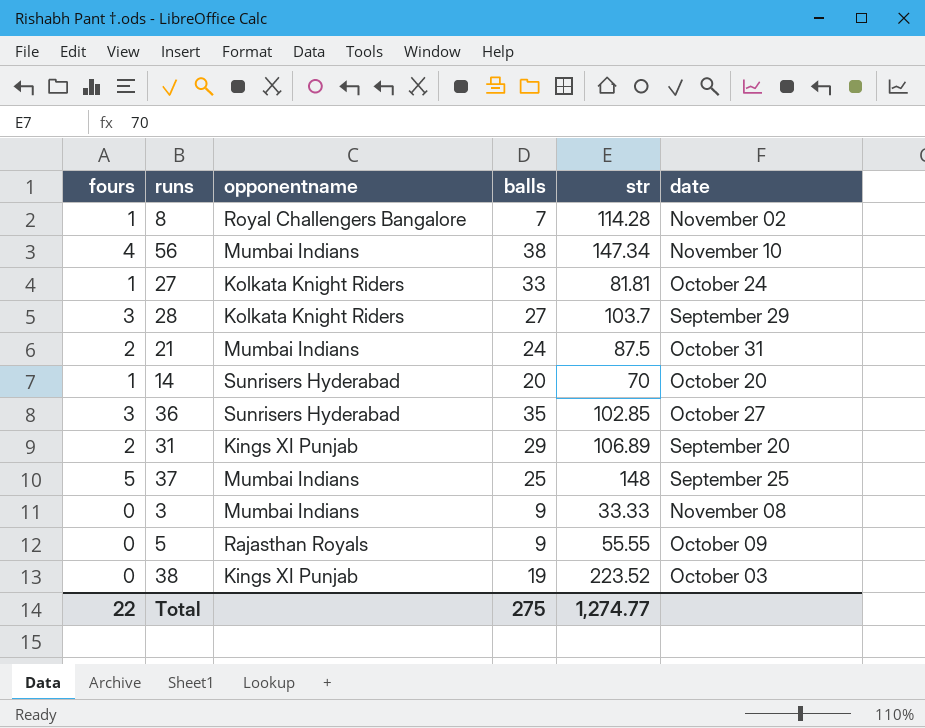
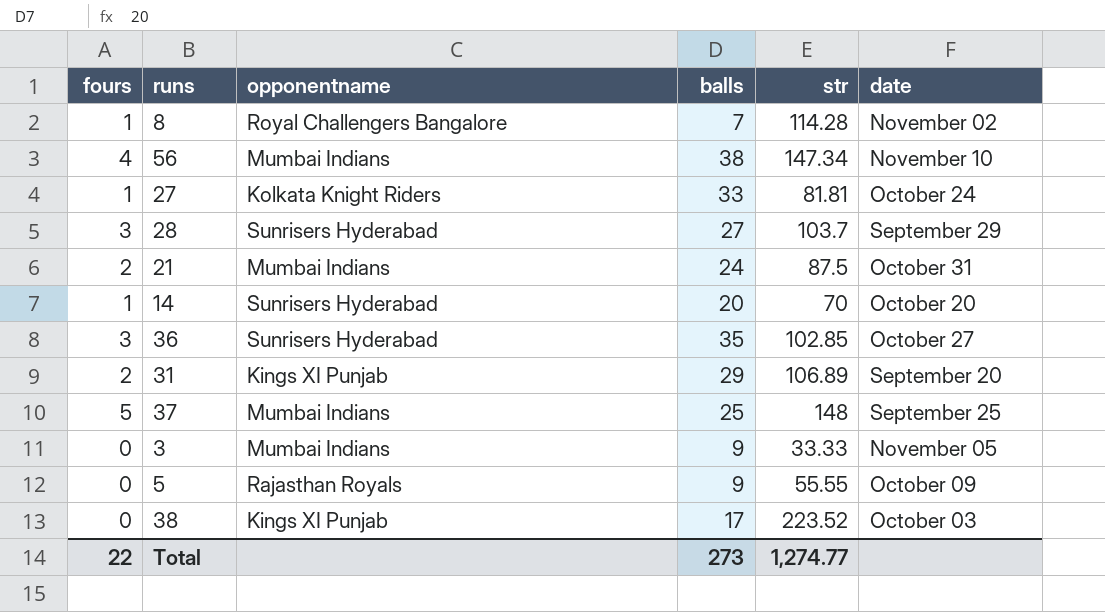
28 | opponentname: Kolkata Knight Riders -> Sunrisers Hyderabad
3 | date: November 08 -> November 05
38 | balls: 19 -> 17
Total | balls: 275 -> 273

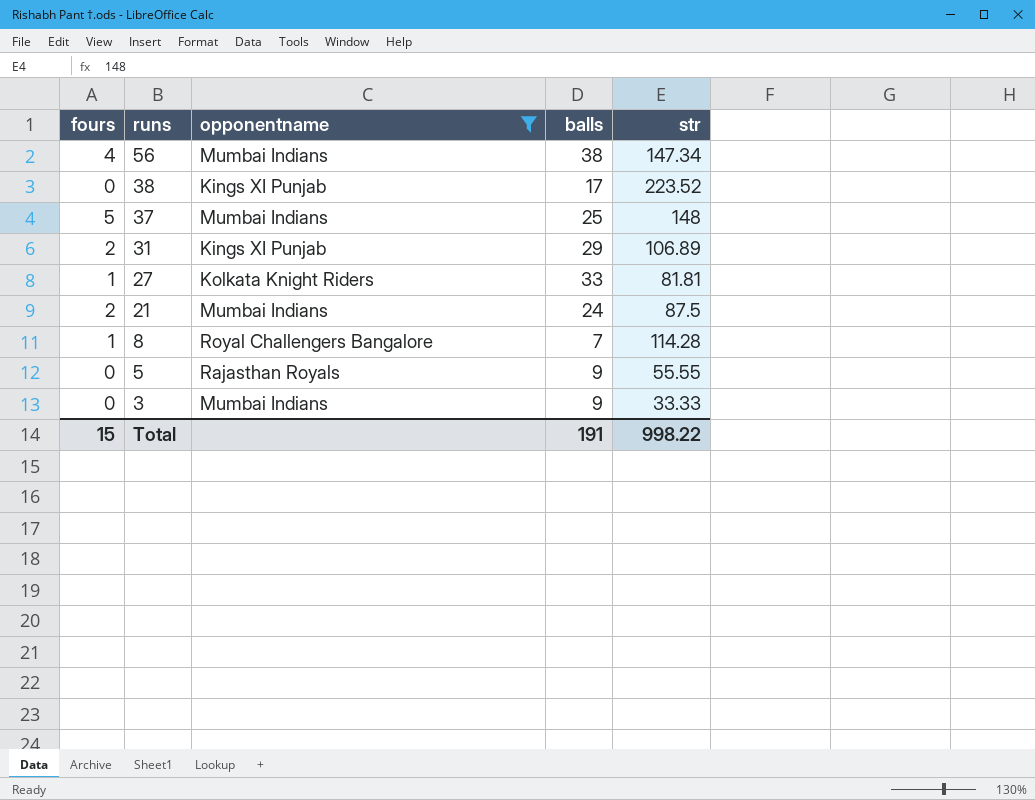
filter: none -> opponentname != Sunrisers Hyderabad
row order: none -> runs descending
column date | position: 6 -> none
Total | fours: 22 -> 15
Total | balls: 273 -> 191
Total | str: 1,274.77 -> 998.22

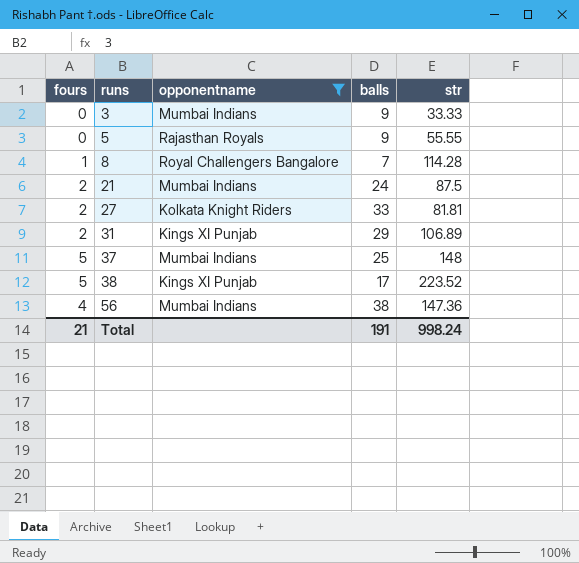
row order: runs descending -> runs ascending
27 | fours: 1 -> 2
38 | fours: 0 -> 5
56 | str: 147.34 -> 147.36
Total | fours: 15 -> 21
Total | str: 998.22 -> 998.24

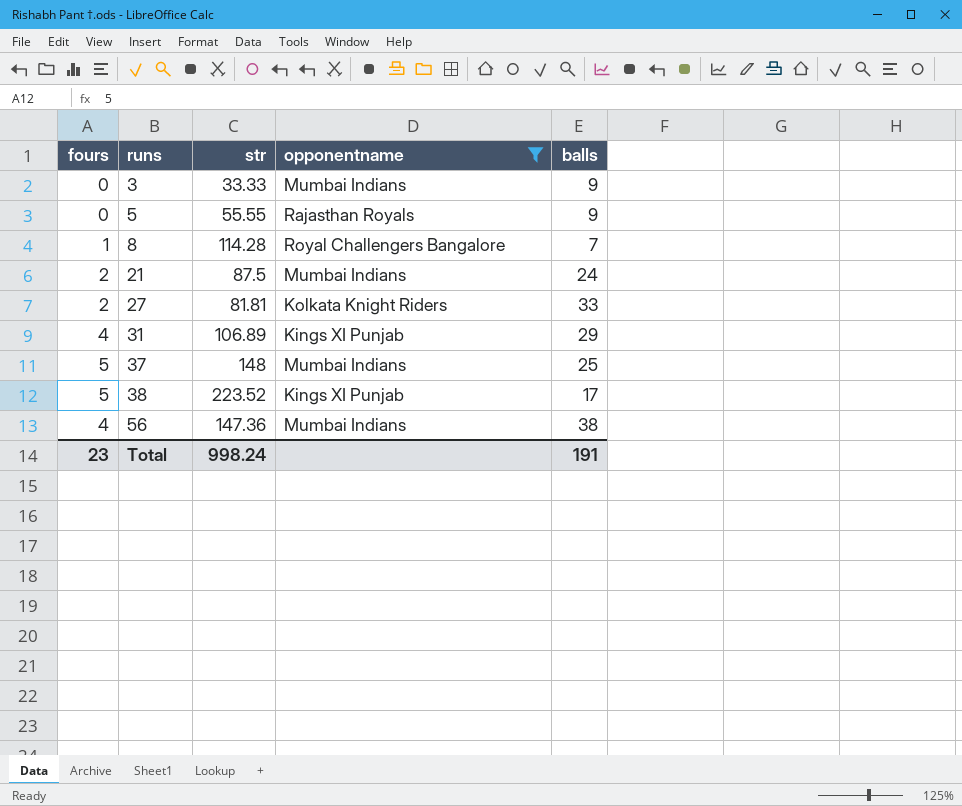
column str | position: 5 -> 3
31 | fours: 2 -> 4
Total | fours: 21 -> 23

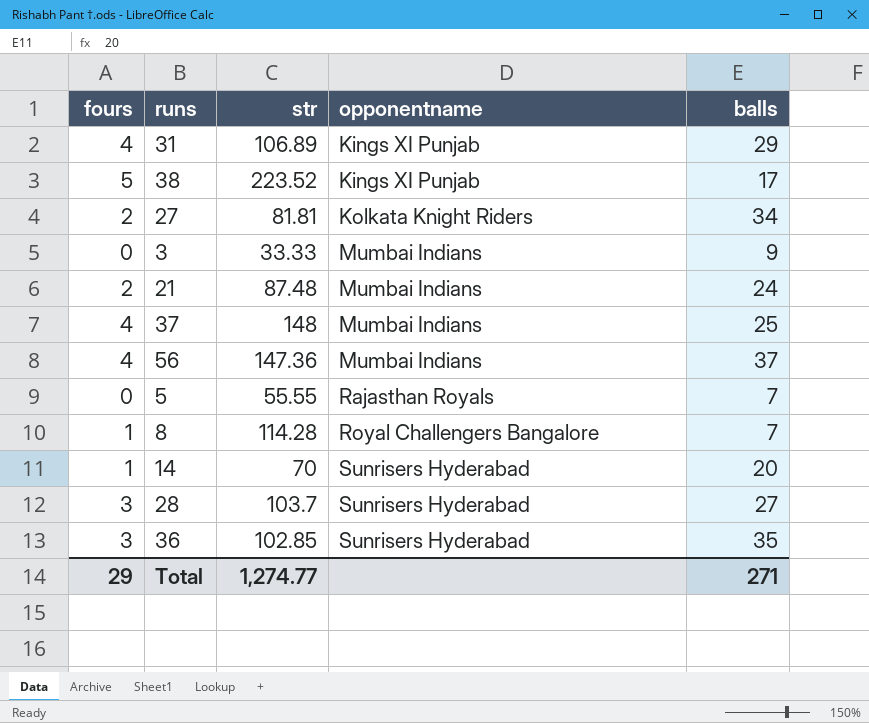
filter: opponentname != Sunrisers Hyderabad -> none
row order: runs ascending -> opponentname ascending
27 | balls: 33 -> 34
21 | str: 87.5 -> 87.48
37 | fours: 5 -> 4
56 | balls: 38 -> 37
5 | balls: 9 -> 7
Total | fours: 23 -> 29
Total | str: 998.24 -> 1,274.77
Total | balls: 191 -> 271

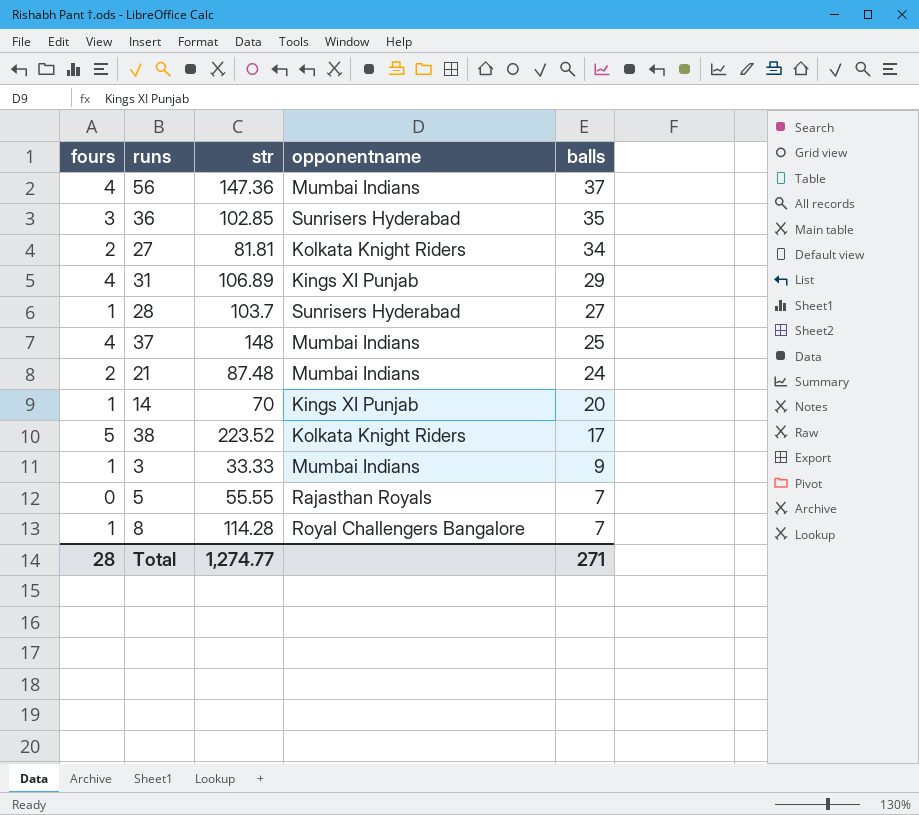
row order: opponentname ascending -> balls descending
28 | fours: 3 -> 1
14 | opponentname: Sunrisers Hyderabad -> Kings XI Punjab
38 | opponentname: Kings XI Punjab -> Kolkata Knight Riders
3 | fours: 0 -> 1
Total | fours: 29 -> 28

